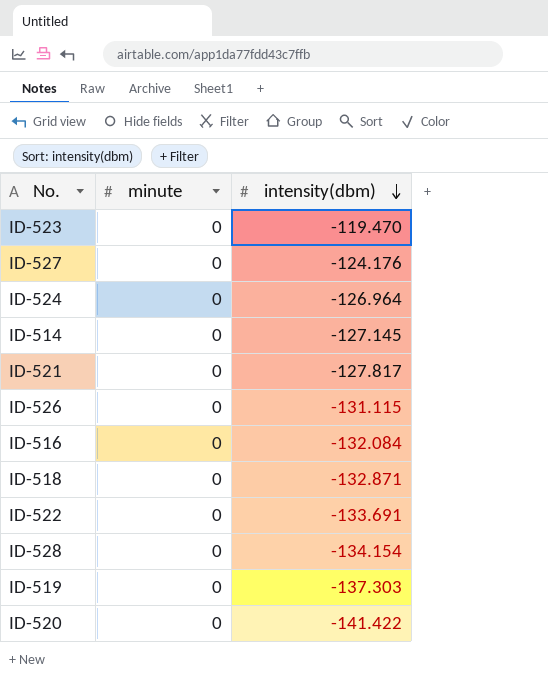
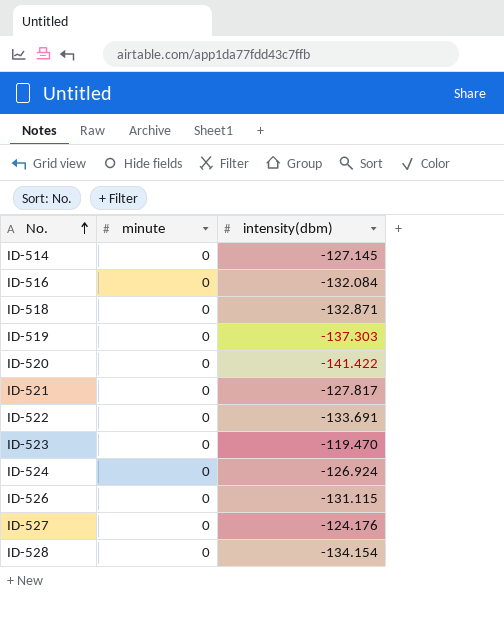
row order: intensity(dbm) descending -> No. ascending
ID-524 | intensity(dbm): -126.964 -> -126.924

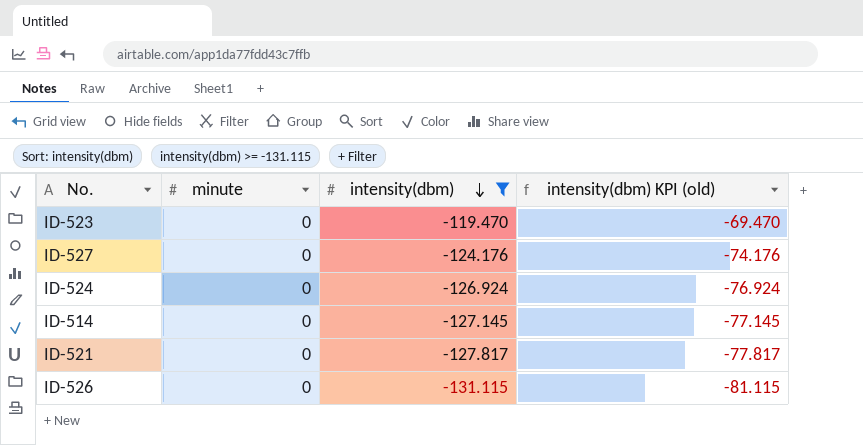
filter: none -> intensity(dbm) >= -131.115
row order: No. ascending -> intensity(dbm) descending
column intensity(dbm) KPI (old) | formula: none -> [intensity(dbm)] + 50

